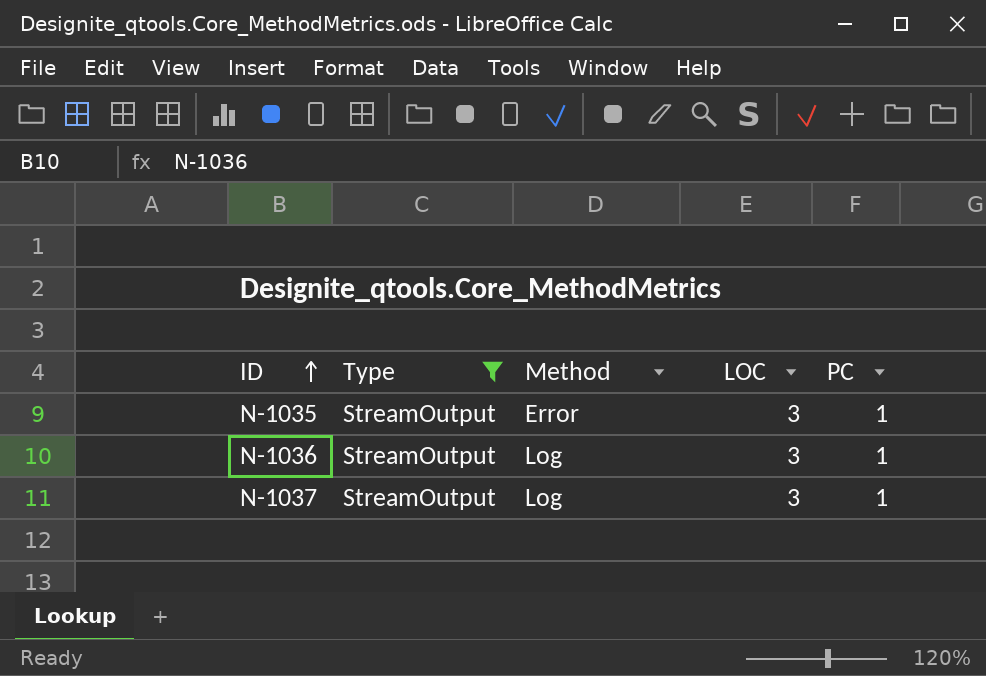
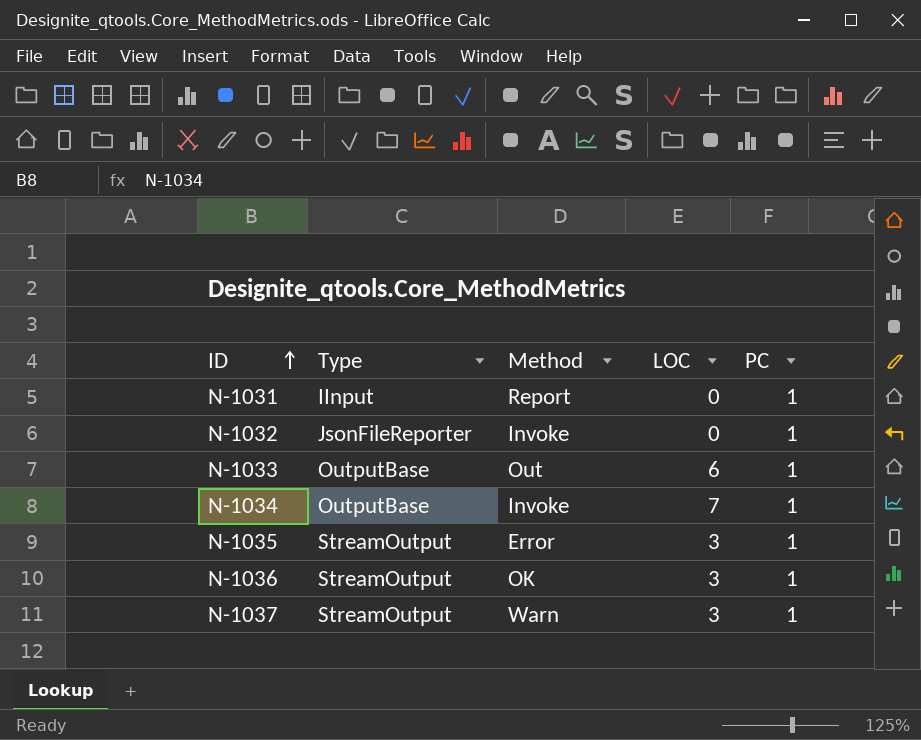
filter: Type = StreamOutput -> none
N-1036 | Method: Log -> OK
N-1037 | Method: Log -> Warn

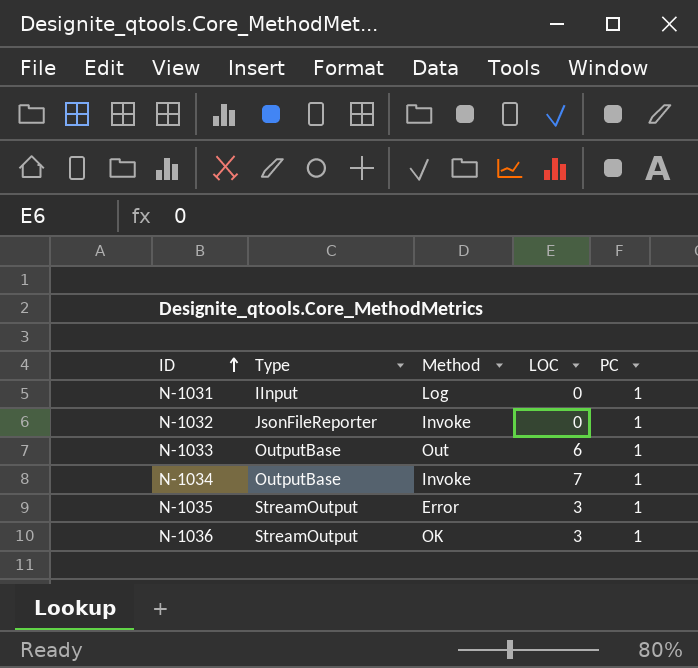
row N-1037: StreamOutput | Warn | 3 | 1 -> none
N-1031 | Method: Report -> Log

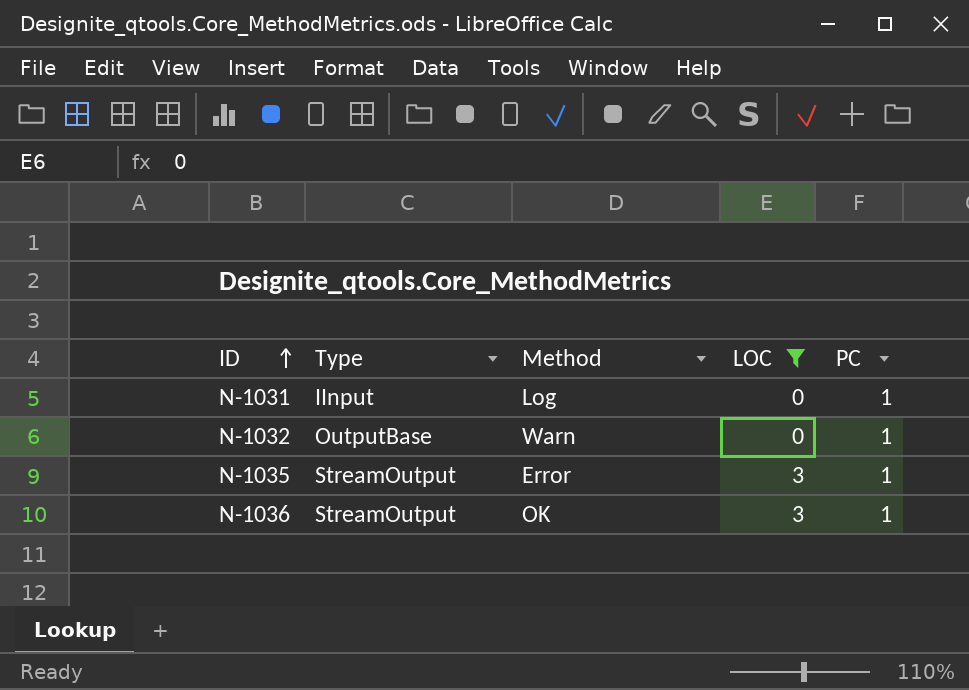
filter: none -> LOC <= 3
N-1032 | Type: JsonFileReporter -> OutputBase
N-1032 | Method: Invoke -> Warn

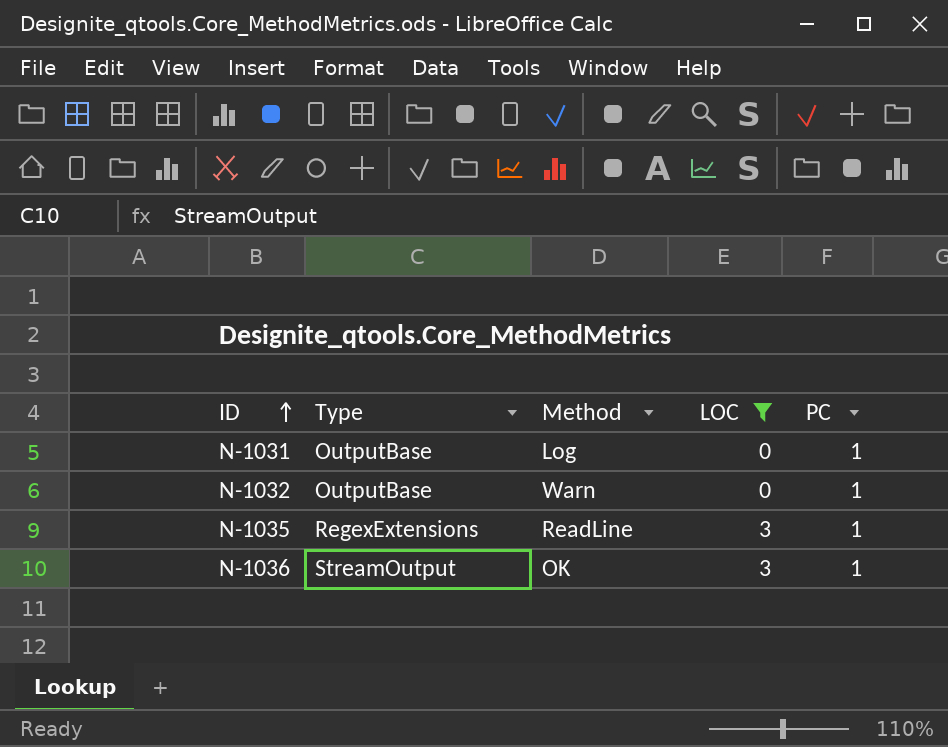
N-1031 | Type: IInput -> OutputBase
N-1035 | Type: StreamOutput -> RegexExtensions
N-1035 | Method: Error -> ReadLine

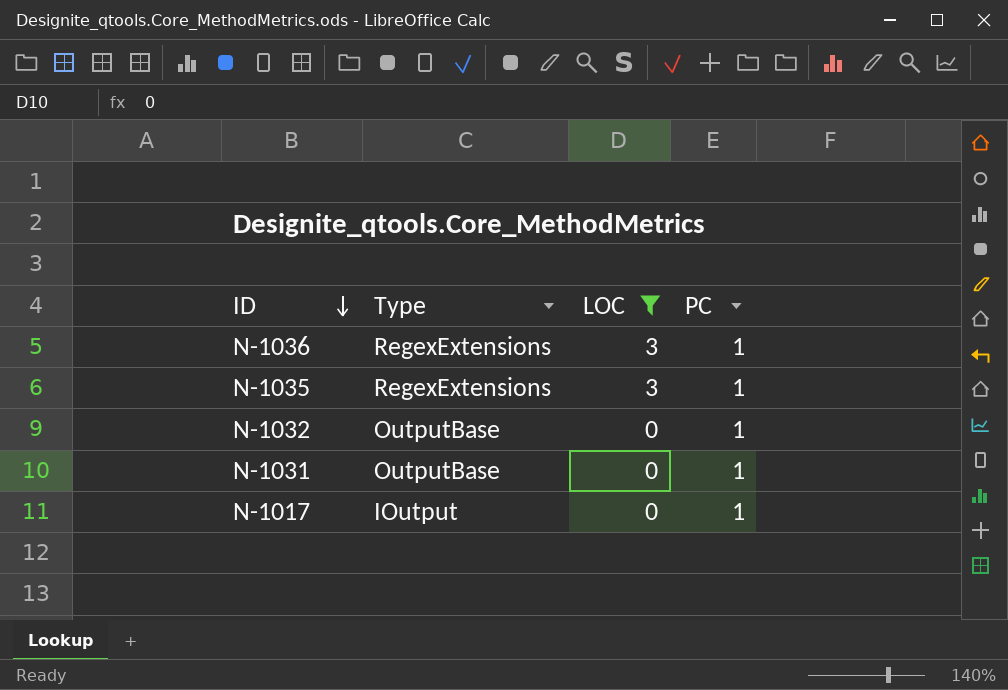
row order: ID ascending -> ID descending
column Method | position: 3 -> none
N-1036 | Type: StreamOutput -> RegexExtensions
row N-1017: none -> IOutput | 0 | 1

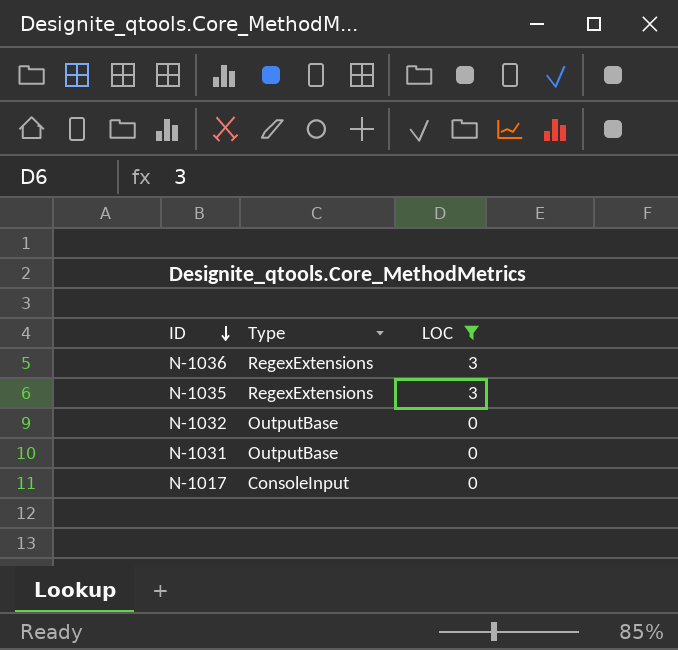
column PC | position: 4 -> none
N-1017 | Type: IOutput -> ConsoleInput

